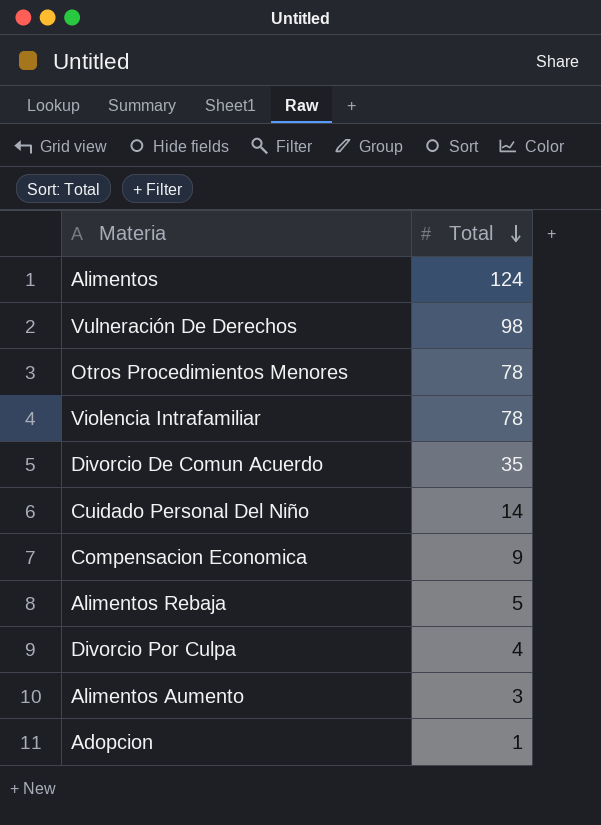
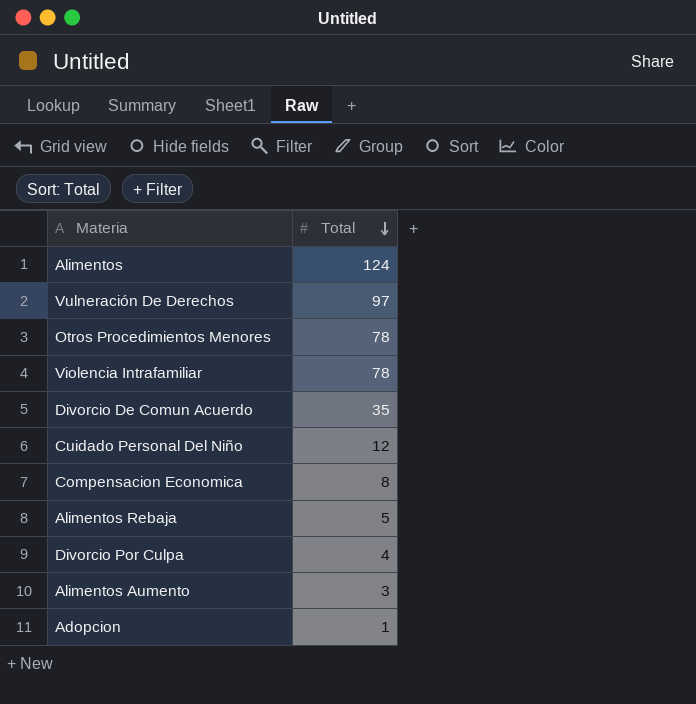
Vulneración De Derechos | Total: 98 -> 97
Cuidado Personal Del Niño | Total: 14 -> 12
Compensacion Economica | Total: 9 -> 8

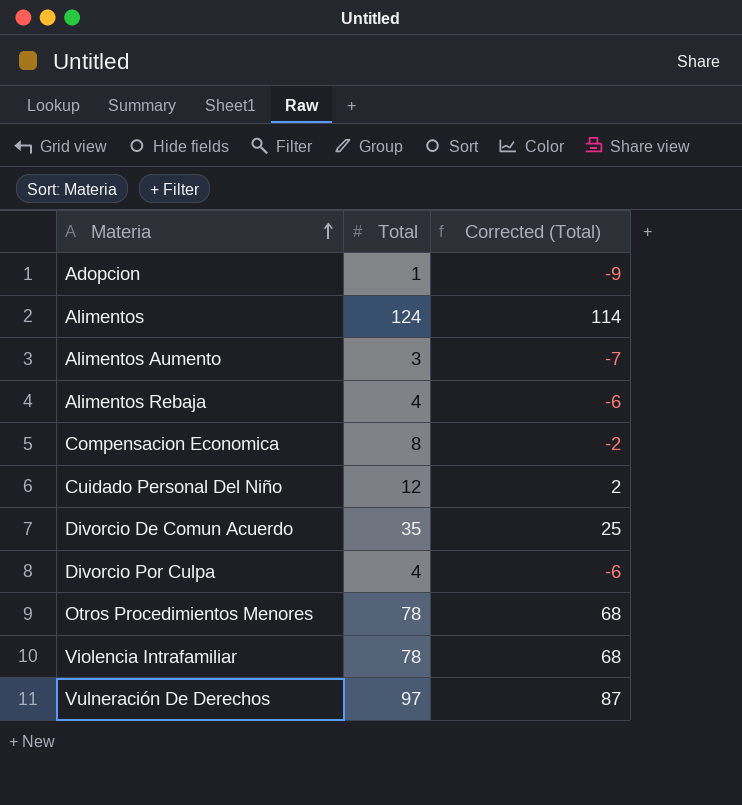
row order: Total descending -> Materia ascending
column Corrected (Total) | formula: none -> [Total] - 10
Alimentos Rebaja | Total: 5 -> 4

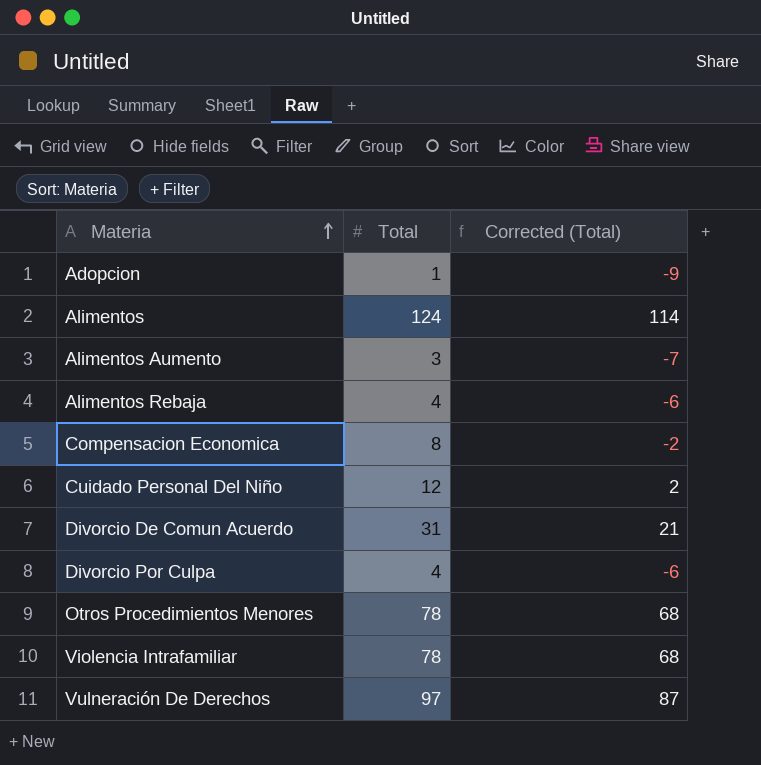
Divorcio De Comun Acuerdo | Total: 35 -> 31
Divorcio De Comun Acuerdo | Corrected (Total): 25 -> 21

